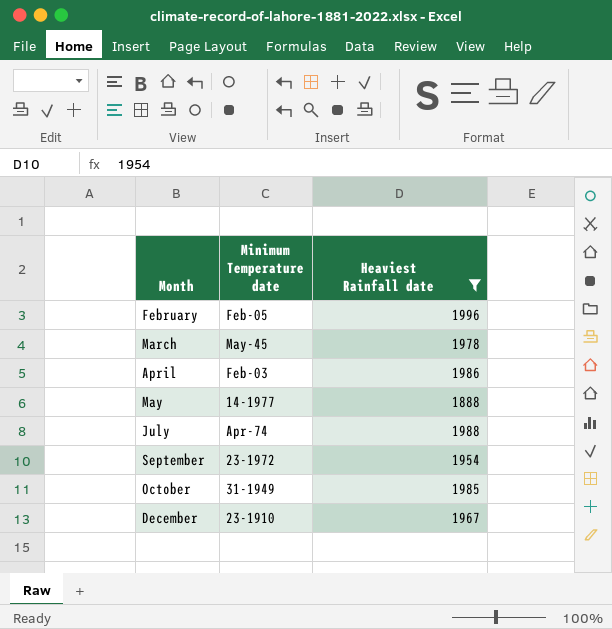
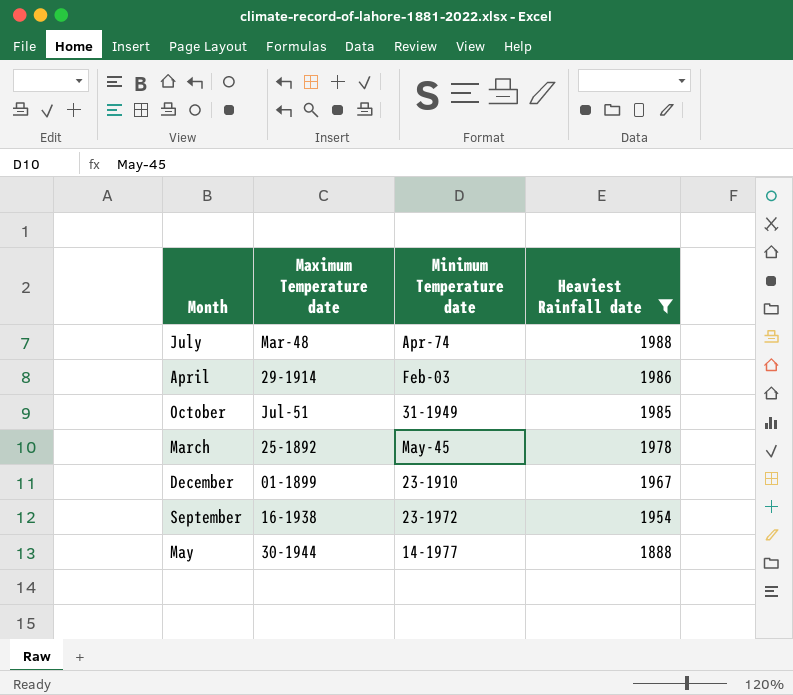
row order: none -> Heaviest Rainfall date descending
column Maximum Temperature date | position: none -> 2
row February: Feb-05 | 1996 -> none

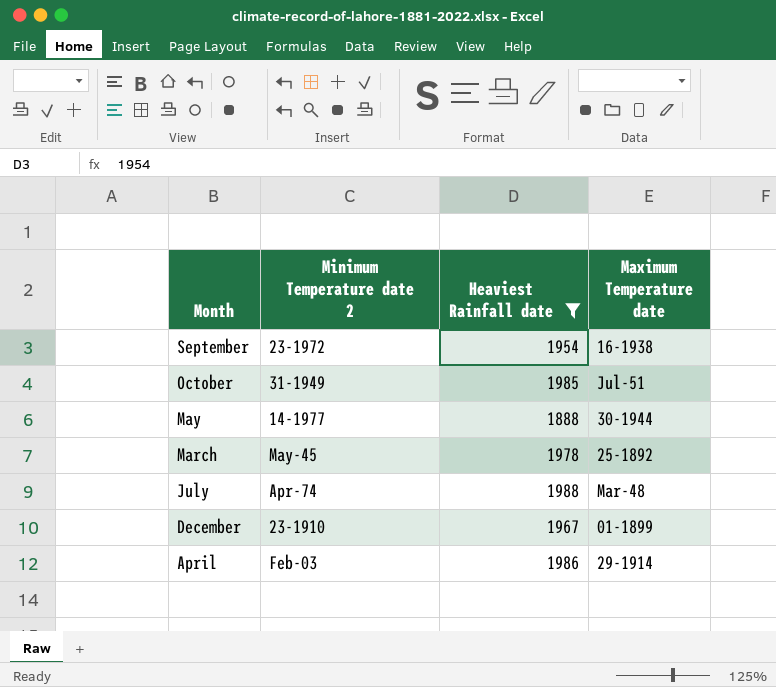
row order: Heaviest Rainfall date descending -> Month descending
column name: Minimum Temperature date -> Minimum Temperature date 2
column Maximum Temperature date | position: 2 -> 4

